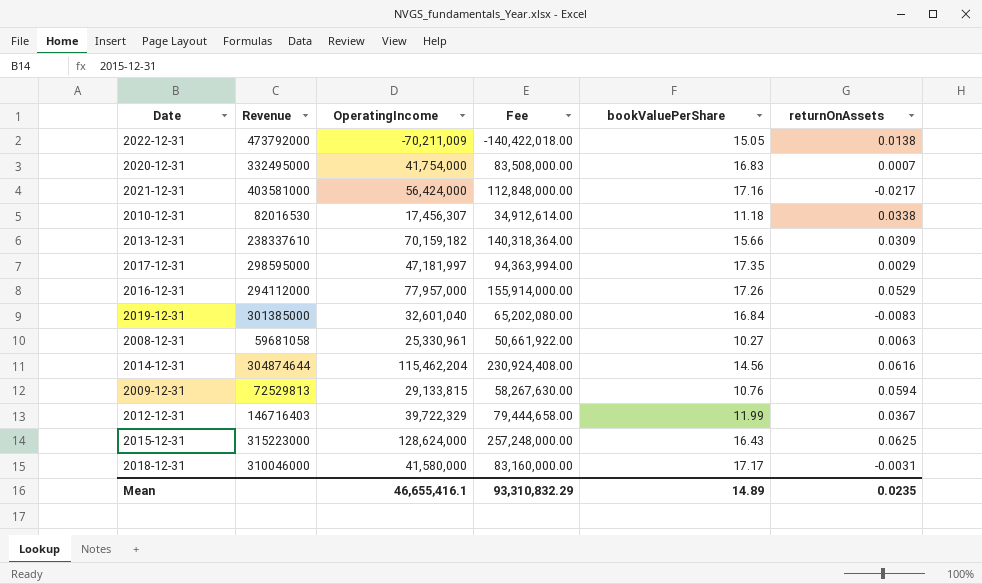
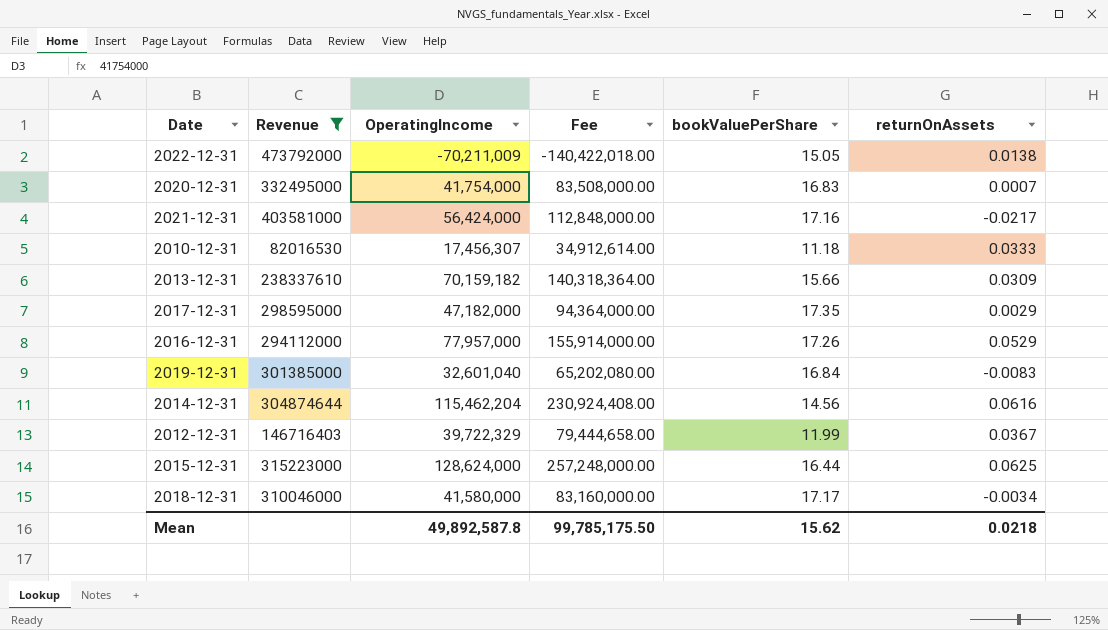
filter: none -> Revenue >= 82016530
2010-12-31 | returnOnAssets: 0.0338 -> 0.0333
2017-12-31 | OperatingIncome: 47,181,997 -> 47,182,000
2017-12-31 | Fee: 94,363,994.00 -> 94,364,000.00
2015-12-31 | bookValuePerShare: 16.43 -> 16.44
2018-12-31 | returnOnAssets: -0.0031 -> -0.0034
Mean | OperatingIncome: 46,655,416.1 -> 49,892,587.8
Mean | Fee: 93,310,832.29 -> 99,785,175.50
Mean | bookValuePerShare: 14.89 -> 15.62
Mean | returnOnAssets: 0.0235 -> 0.0218

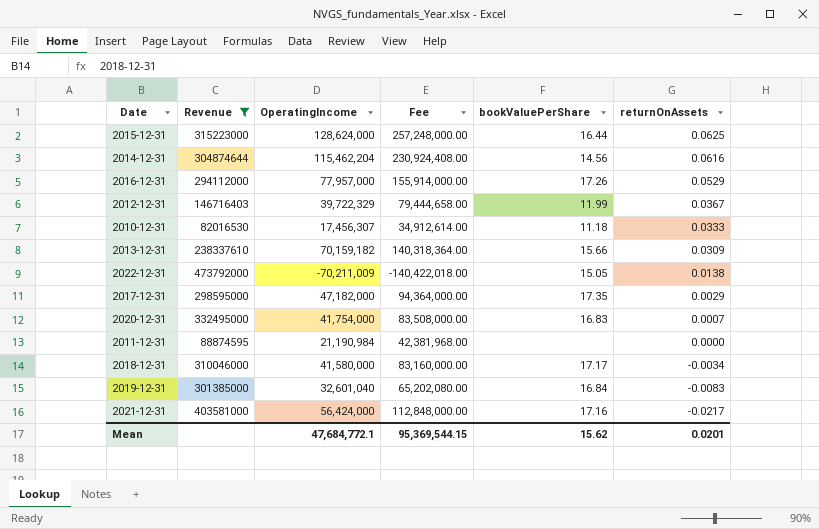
row order: none -> returnOnAssets descending
row 2011-12-31: none -> 88874595 | 21,190,984 | 42,381,968.00 | none | 0.0000
Mean | OperatingIncome: 49,892,587.8 -> 47,684,772.1
Mean | Fee: 99,785,175.50 -> 95,369,544.15
Mean | returnOnAssets: 0.0218 -> 0.0201

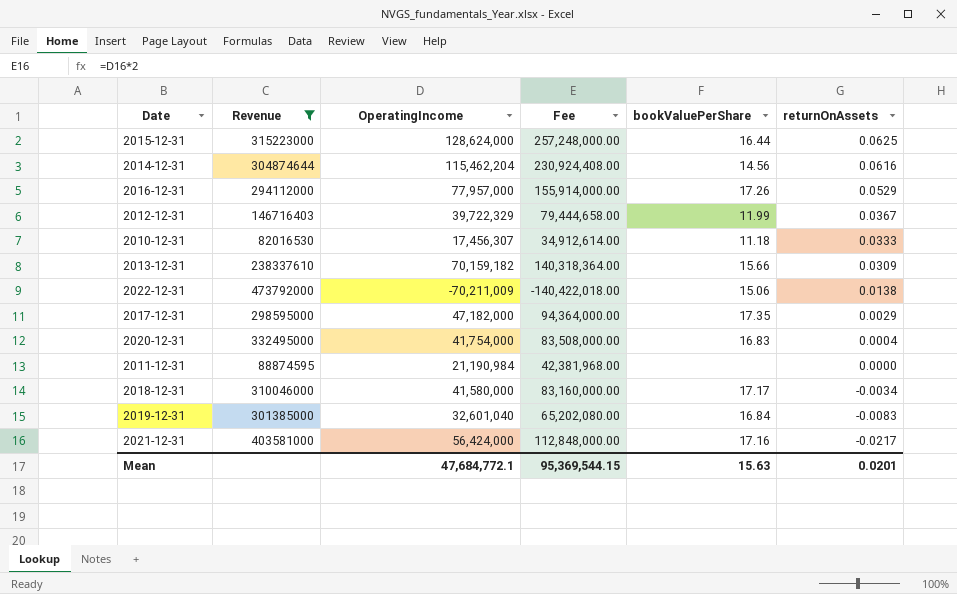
2022-12-31 | bookValuePerShare: 15.05 -> 15.06
2020-12-31 | returnOnAssets: 0.0007 -> 0.0004
Mean | bookValuePerShare: 15.62 -> 15.63

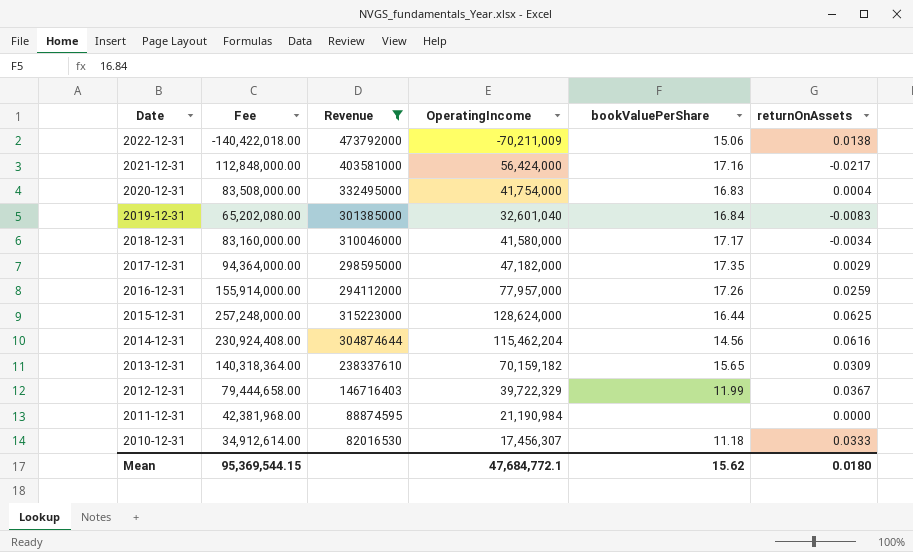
row order: returnOnAssets descending -> Date descending
column Fee | position: 4 -> 2
2016-12-31 | returnOnAssets: 0.0529 -> 0.0259
2013-12-31 | bookValuePerShare: 15.66 -> 15.65
Mean | bookValuePerShare: 15.63 -> 15.62
Mean | returnOnAssets: 0.0201 -> 0.0180

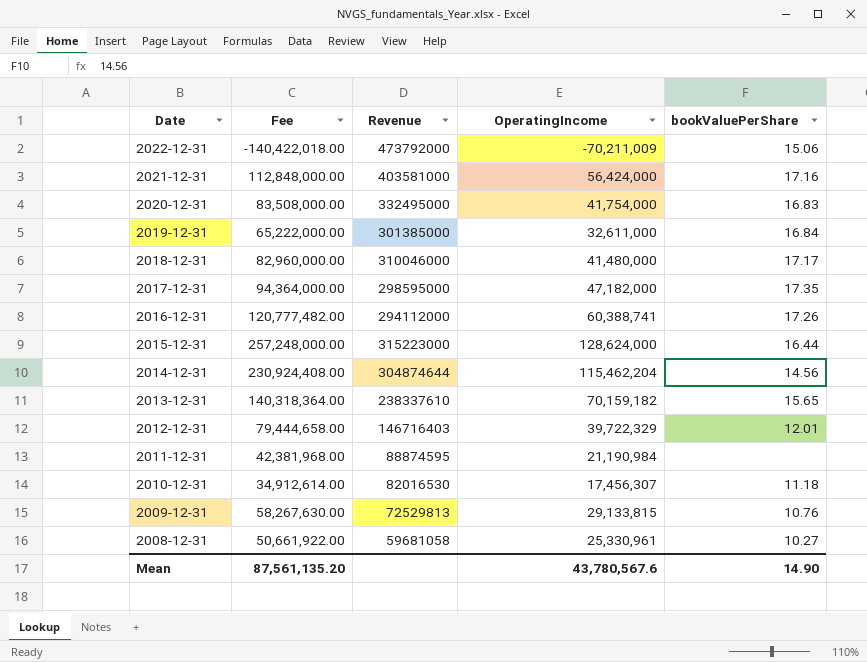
filter: Revenue >= 82016530 -> none
column returnOnAssets | position: 6 -> none
2019-12-31 | Fee: 65,202,080.00 -> 65,222,000.00
2019-12-31 | OperatingIncome: 32,601,040 -> 32,611,000
2018-12-31 | Fee: 83,160,000.00 -> 82,960,000.00
2018-12-31 | OperatingIncome: 41,580,000 -> 41,480,000
2016-12-31 | Fee: 155,914,000.00 -> 120,777,482.00
2016-12-31 | OperatingIncome: 77,957,000 -> 60,388,741
2012-12-31 | bookValuePerShare: 11.99 -> 12.01
Mean | Fee: 95,369,544.15 -> 87,561,135.20
Mean | OperatingIncome: 47,684,772.1 -> 43,780,567.6
Mean | bookValuePerShare: 15.62 -> 14.90

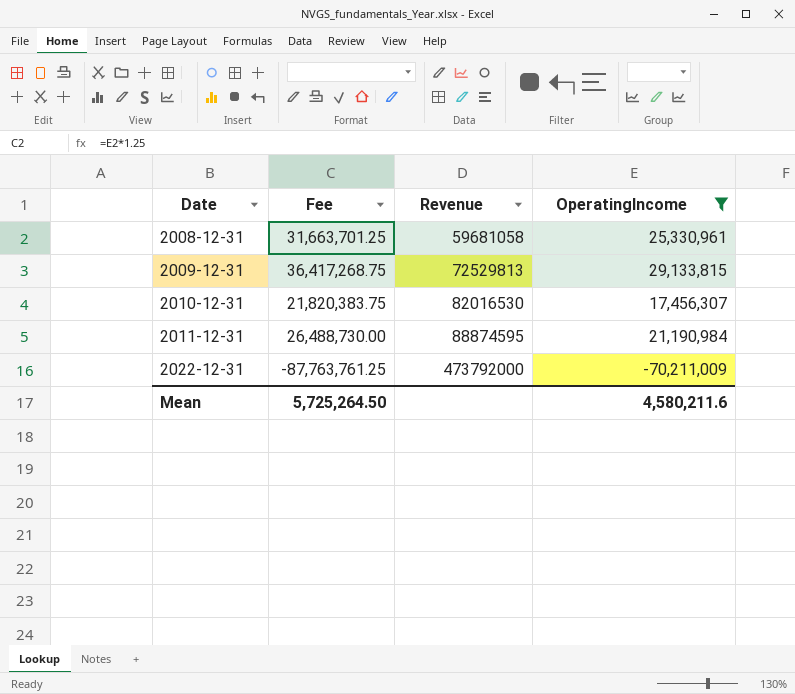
filter: none -> OperatingIncome <= 29,133,815
row order: Date descending -> Date ascending
column bookValuePerShare | position: 5 -> none
column Fee | formula: [OperatingIncome] * 2 -> [OperatingIncome] * 1.25
Mean | Fee: 87,561,135.20 -> 5,725,264.50
Mean | OperatingIncome: 43,780,567.6 -> 4,580,211.6

